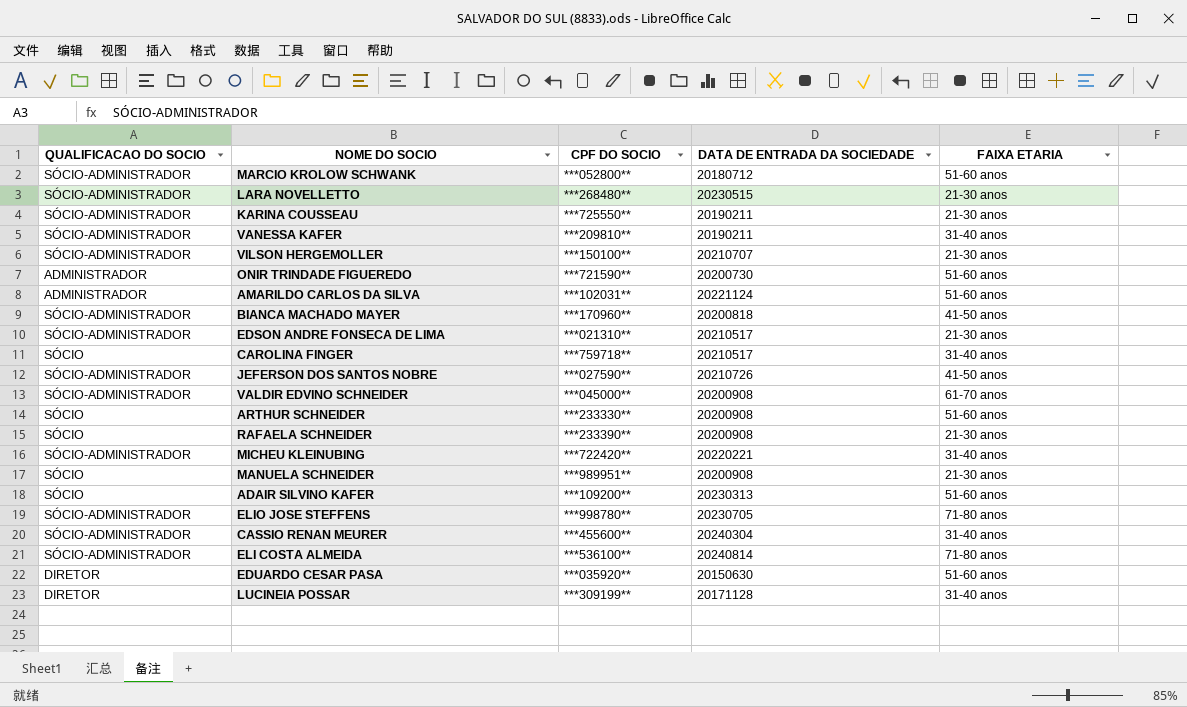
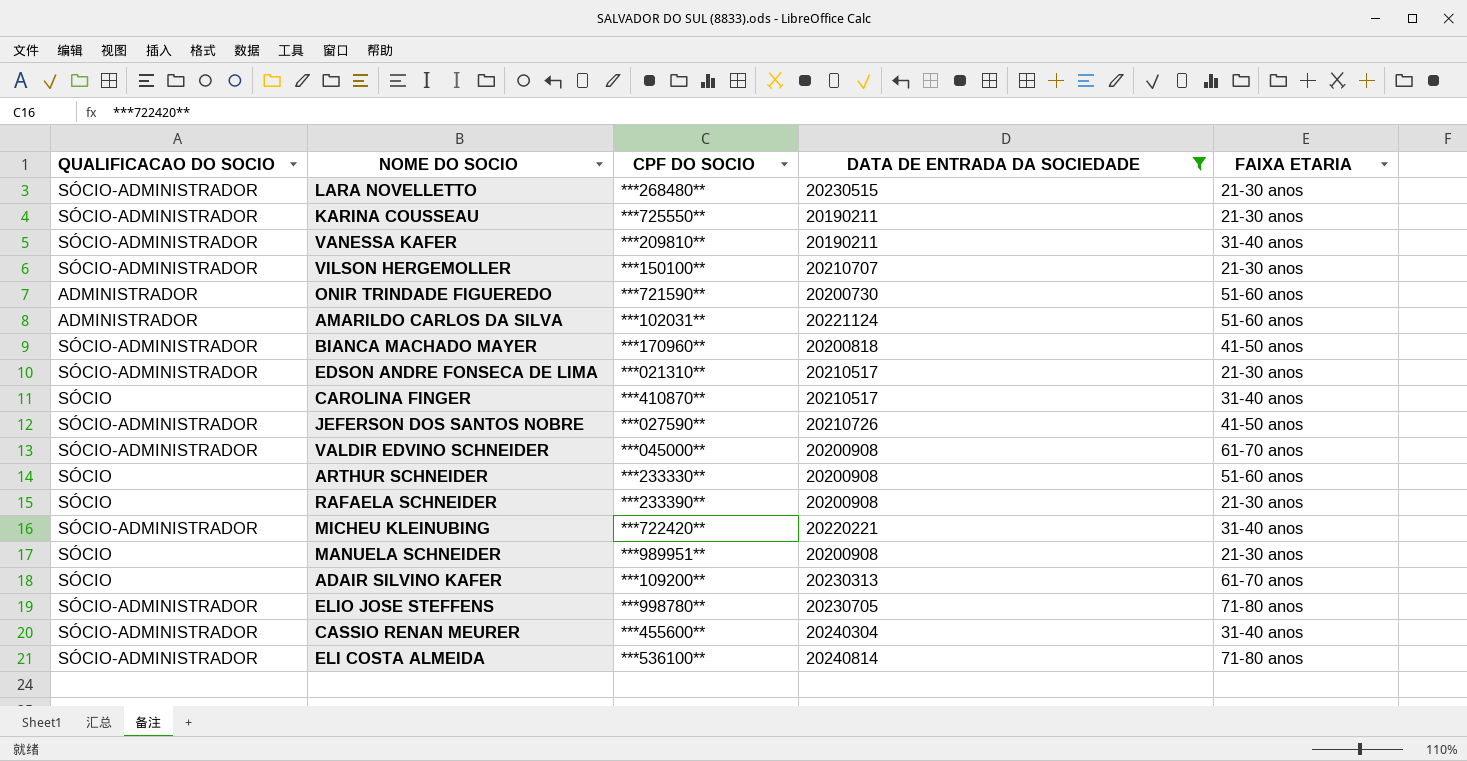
filter: none -> DATA DE ENTRADA DA SOCIEDADE >= 20190211
CAROLINA FINGER | CPF DO SOCIO: ***759718** -> ***410870**
ADAIR SILVINO KAFER | FAIXA ETARIA: 51-60 anos -> 61-70 anos

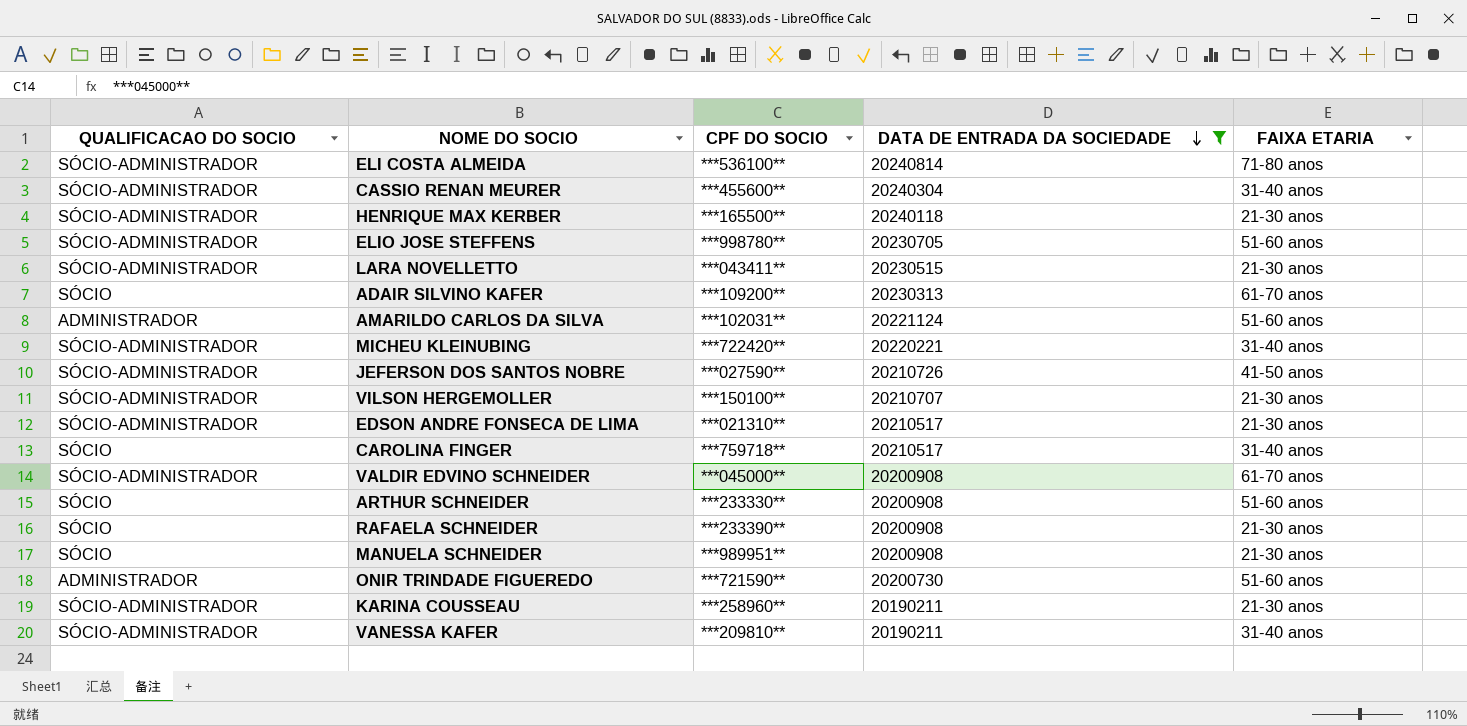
row order: none -> DATA DE ENTRADA DA SOCIEDADE descending
row BIANCA MACHADO MAYER: SÓCIO-ADMINISTRADOR | ***170960** | 20200818 | 41-50 anos -> none
row HENRIQUE MAX KERBER: none -> SÓCIO-ADMINISTRADOR | ***165500** | 20240118 | 21-30 anos
ELIO JOSE STEFFENS | FAIXA ETARIA: 71-80 anos -> 51-60 anos
LARA NOVELLETTO | CPF DO SOCIO: ***268480** -> ***043411**
CAROLINA FINGER | CPF DO SOCIO: ***410870** -> ***759718**
KARINA COUSSEAU | CPF DO SOCIO: ***725550** -> ***258960**

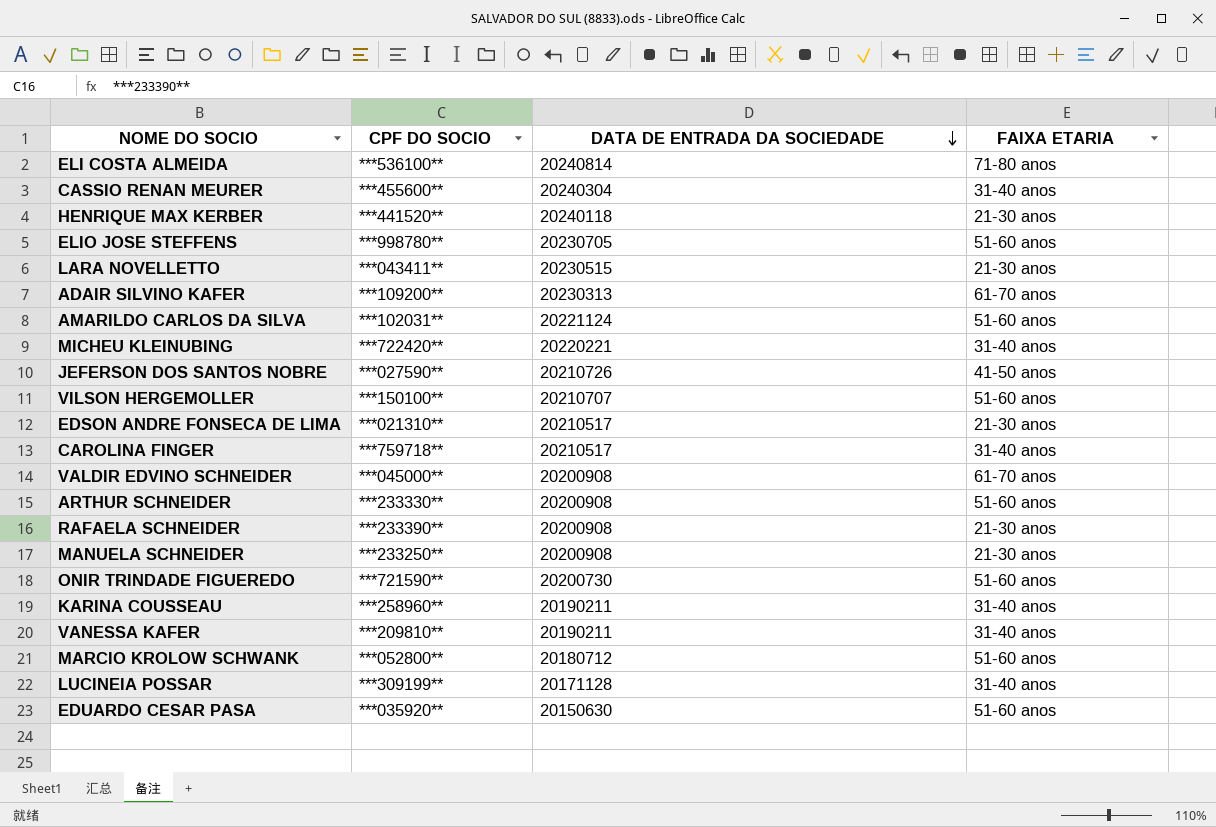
filter: DATA DE ENTRADA DA SOCIEDADE >= 20190211 -> none
column QUALIFICACAO DO SOCIO | position: 1 -> none
HENRIQUE MAX KERBER | CPF DO SOCIO: ***165500** -> ***441520**
VILSON HERGEMOLLER | FAIXA ETARIA: 21-30 anos -> 51-60 anos
MANUELA SCHNEIDER | CPF DO SOCIO: ***989951** -> ***233250**
KARINA COUSSEAU | FAIXA ETARIA: 21-30 anos -> 31-40 anos

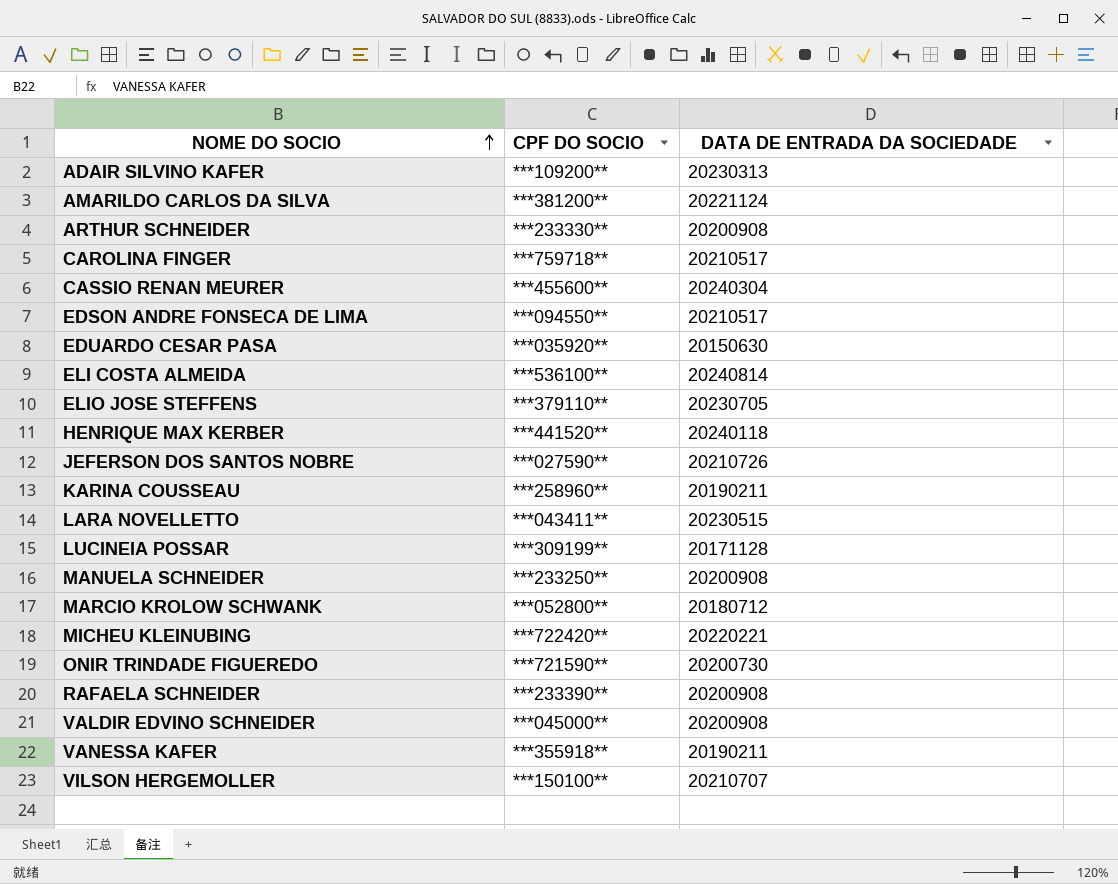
row order: DATA DE ENTRADA DA SOCIEDADE descending -> NOME DO SOCIO ascending
column FAIXA ETARIA | position: 4 -> none
AMARILDO CARLOS DA SILVA | CPF DO SOCIO: ***102031** -> ***381200**
EDSON ANDRE FONSECA DE LIMA | CPF DO SOCIO: ***021310** -> ***094550**
ELIO JOSE STEFFENS | CPF DO SOCIO: ***998780** -> ***379110**
VANESSA KAFER | CPF DO SOCIO: ***209810** -> ***355918**

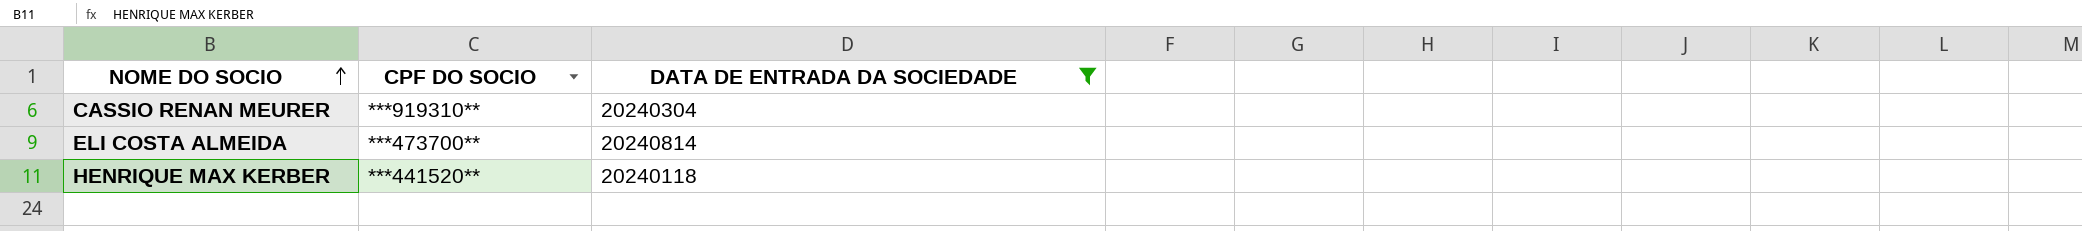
filter: none -> DATA DE ENTRADA DA SOCIEDADE >= 20240118
CASSIO RENAN MEURER | CPF DO SOCIO: ***455600** -> ***919310**
ELI COSTA ALMEIDA | CPF DO SOCIO: ***536100** -> ***473700**

